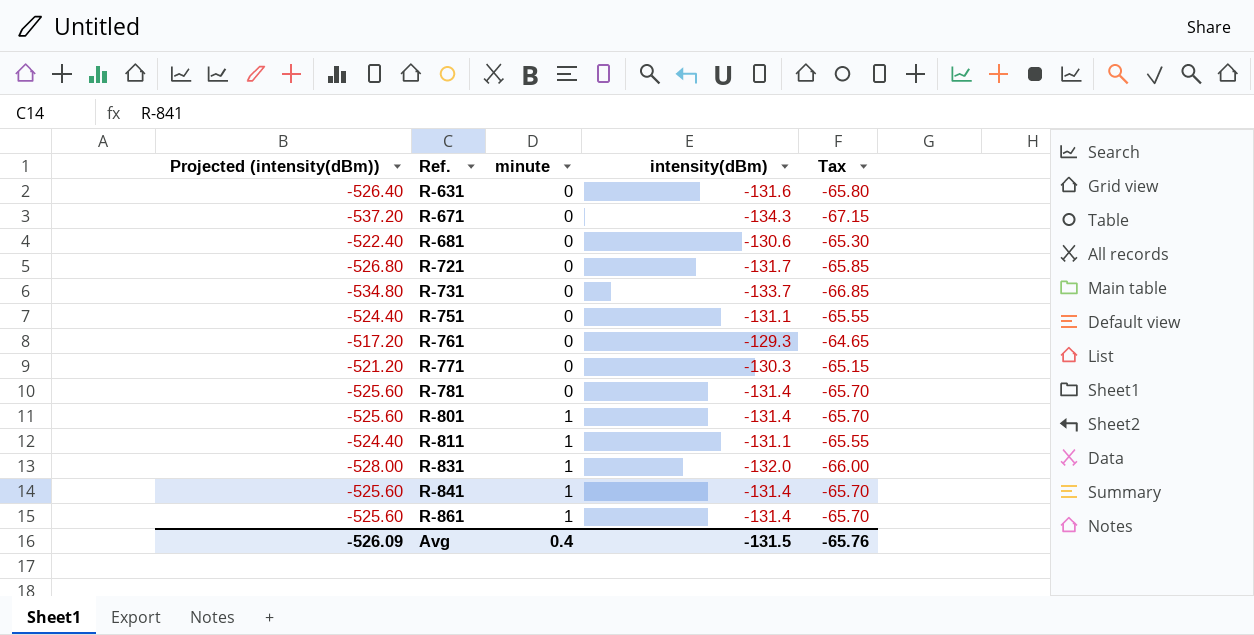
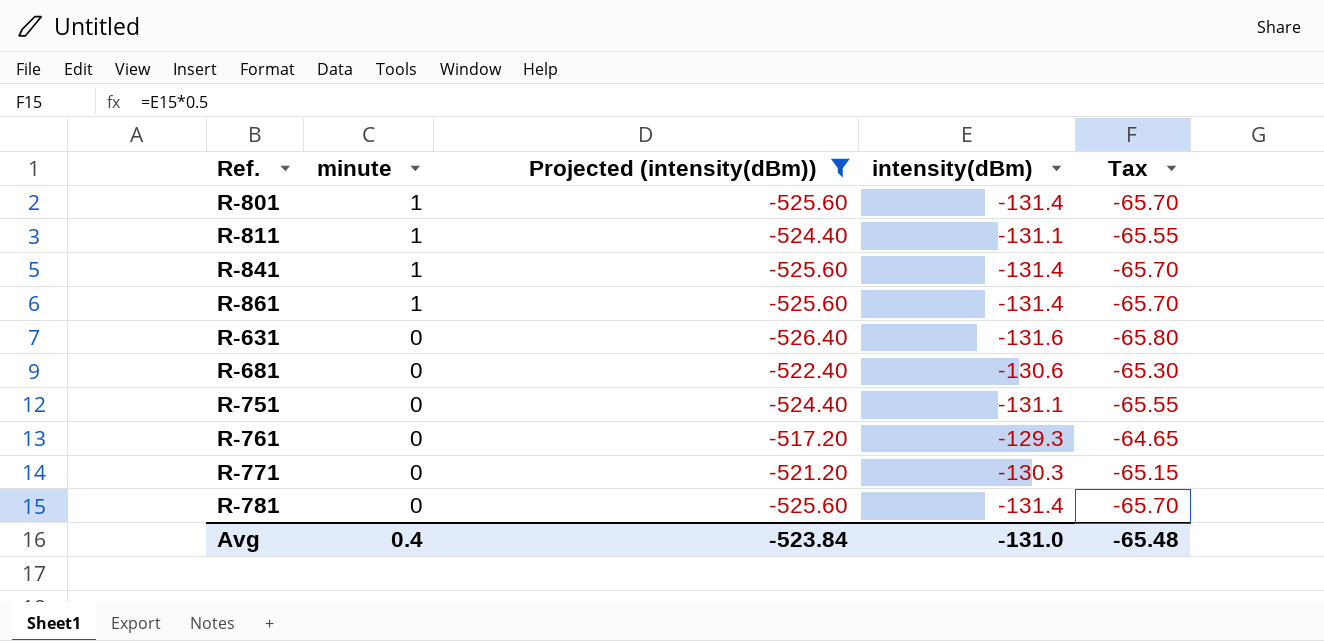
filter: none -> Projected (intensity(dBm)) >= -526.40
row order: Ref. ascending -> minute descending
column Projected (intensity(dBm)) | position: 1 -> 3
Avg | Projected (intensity(dBm)): -526.09 -> -523.84
Avg | intensity(dBm): -131.5 -> -131.0
Avg | Tax: -65.76 -> -65.48

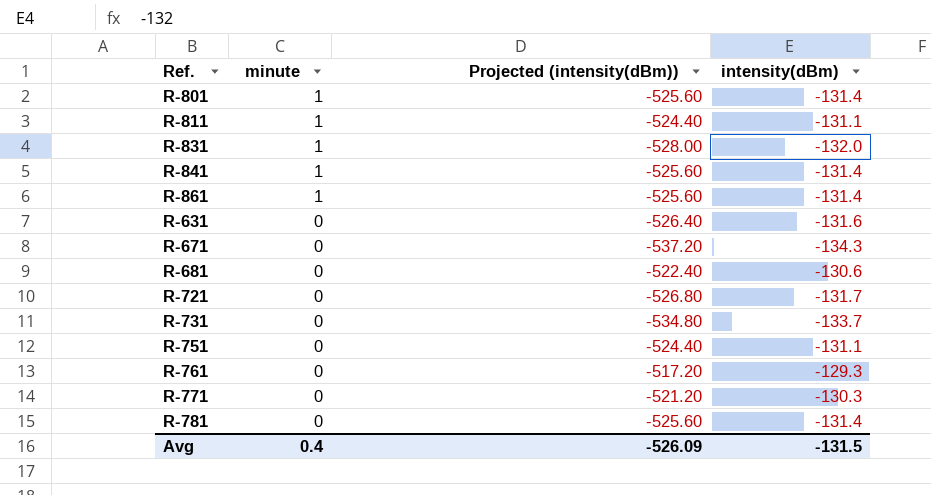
filter: Projected (intensity(dBm)) >= -526.40 -> none
column Tax | formula: [intensity(dBm)] * 0.5 -> none
Avg | Projected (intensity(dBm)): -523.84 -> -526.09
Avg | intensity(dBm): -131.0 -> -131.5

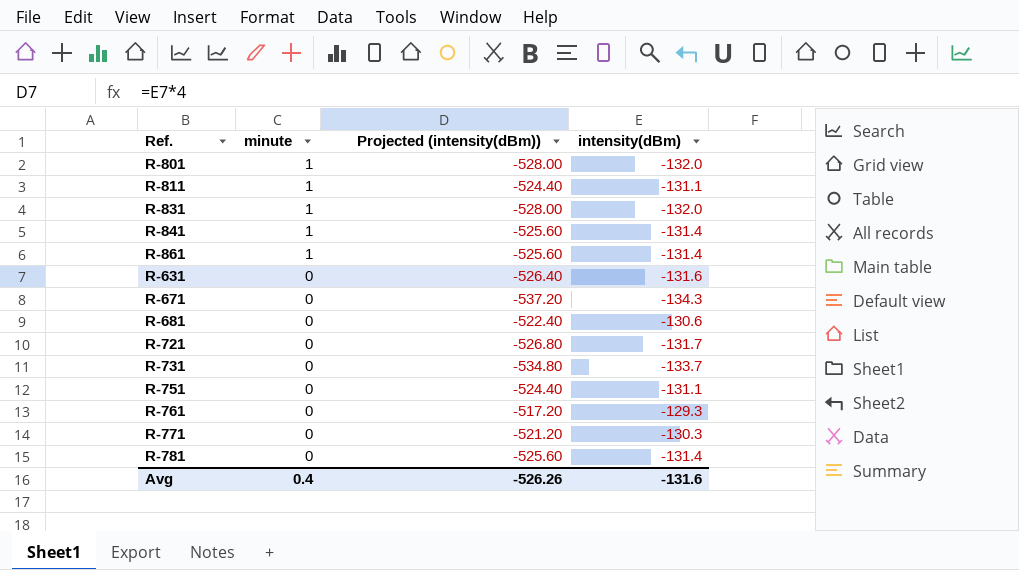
R-801 | Projected (intensity(dBm)): -525.60 -> -528.00
R-801 | intensity(dBm): -131.4 -> -132.0
Avg | Projected (intensity(dBm)): -526.09 -> -526.26
Avg | intensity(dBm): -131.5 -> -131.6

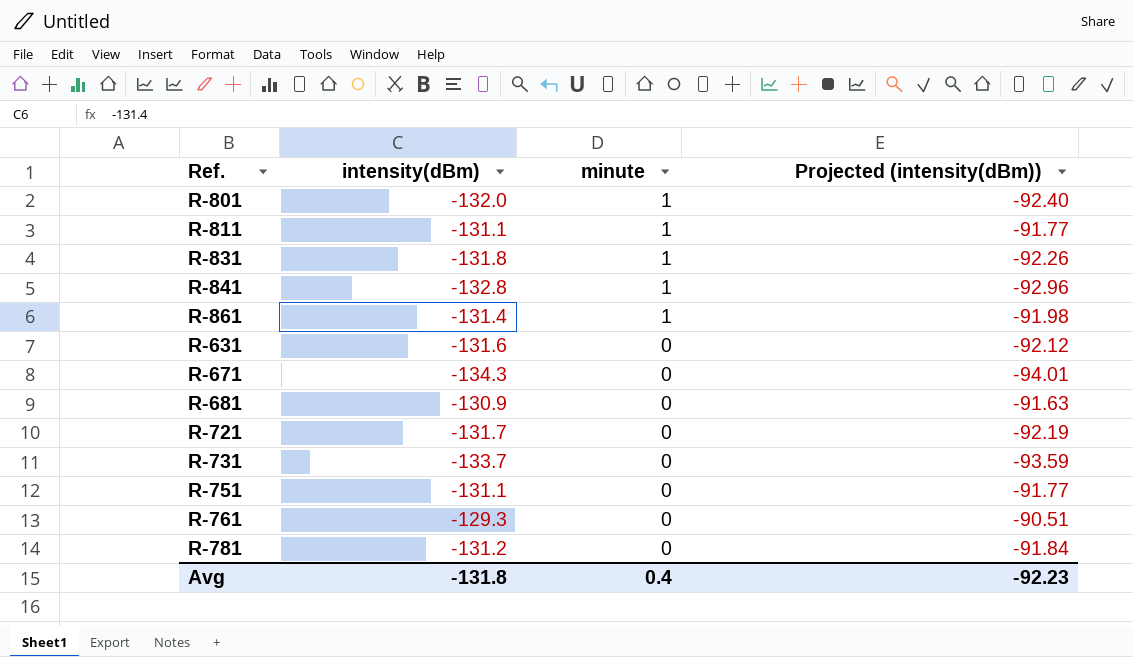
column intensity(dBm) | position: 4 -> 2
column Projected (intensity(dBm)) | formula: [intensity(dBm)] * 4 -> [intensity(dBm)] * 0.7
row R-771: 0 | -521.20 | -130.3 -> none
R-831 | intensity(dBm): -132.0 -> -131.8
R-841 | intensity(dBm): -131.4 -> -132.8
R-681 | intensity(dBm): -130.6 -> -130.9
R-781 | intensity(dBm): -131.4 -> -131.2
Avg | intensity(dBm): -131.6 -> -131.8
Avg | Projected (intensity(dBm)): -526.26 -> -92.23

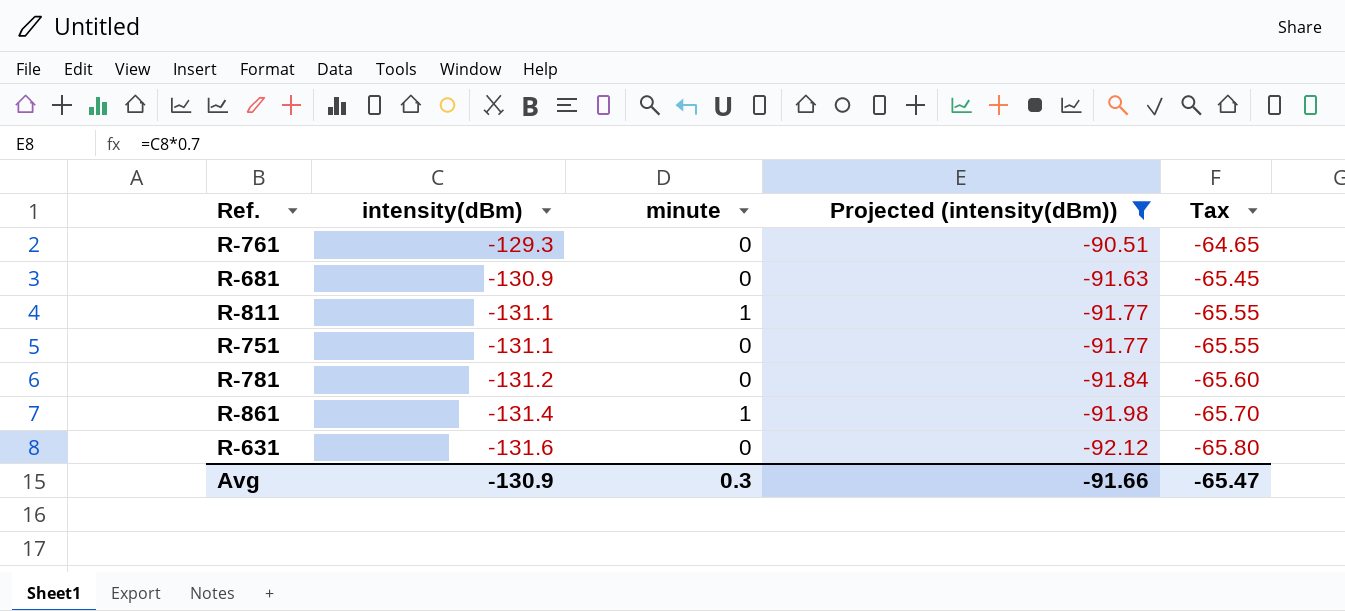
filter: none -> Projected (intensity(dBm)) >= -92.12
row order: minute descending -> intensity(dBm) descending
column Tax | formula: none -> [intensity(dBm)] * 0.5
Avg | intensity(dBm): -131.8 -> -130.9
Avg | minute: 0.4 -> 0.3
Avg | Projected (intensity(dBm)): -92.23 -> -91.66

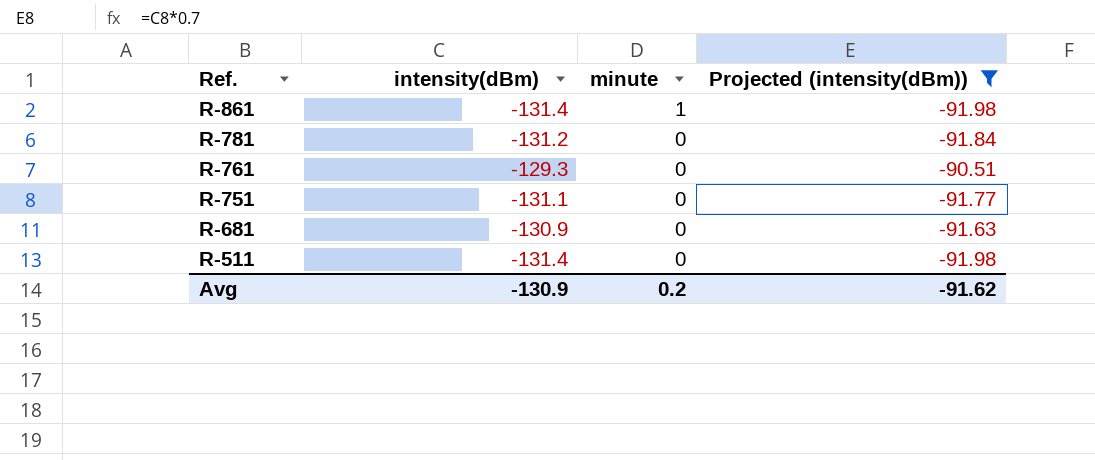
row order: intensity(dBm) descending -> Ref. descending
column Tax | formula: [intensity(dBm)] * 0.5 -> none
row R-811: -131.1 | 1 | -91.77 | -65.55 -> none
row R-631: -131.6 | 0 | -92.12 | -65.80 -> none
row R-511: none -> -131.4 | 0 | -91.98
Avg | minute: 0.3 -> 0.2
Avg | Projected (intensity(dBm)): -91.66 -> -91.62

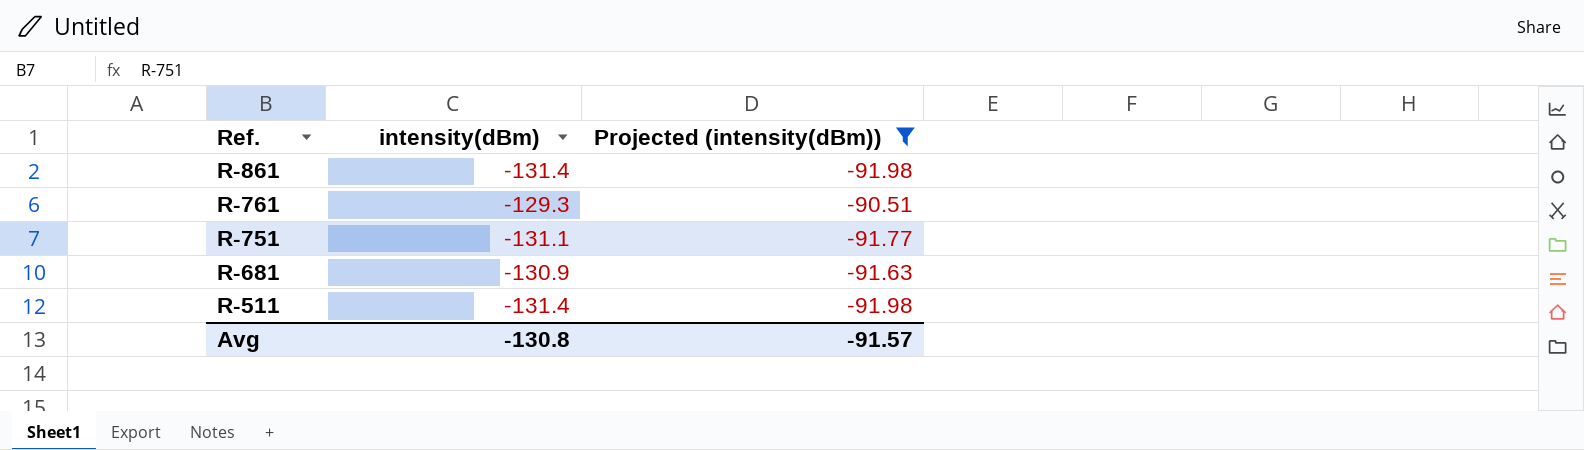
column minute | position: 3 -> none
row R-781: -131.2 | 0 | -91.84 -> none
Avg | intensity(dBm): -130.9 -> -130.8
Avg | Projected (intensity(dBm)): -91.62 -> -91.57

